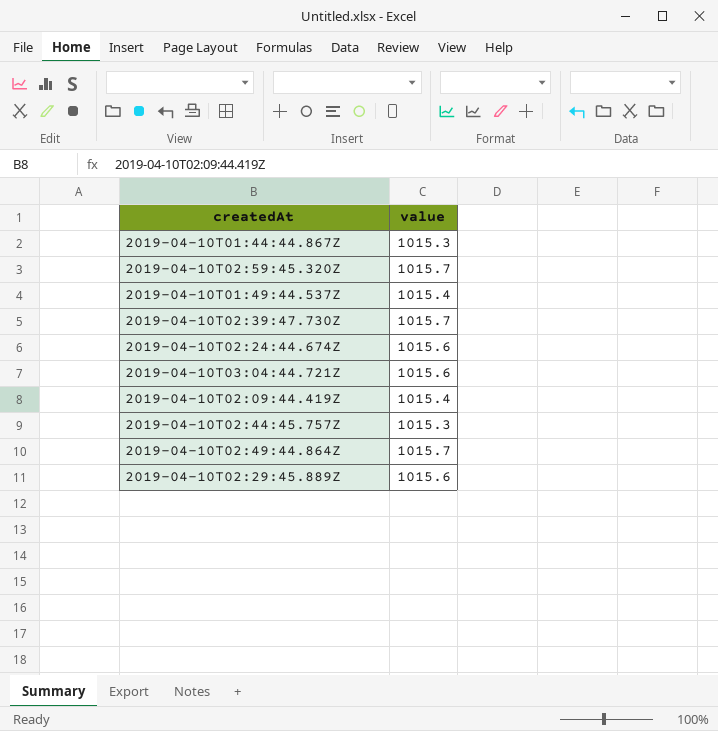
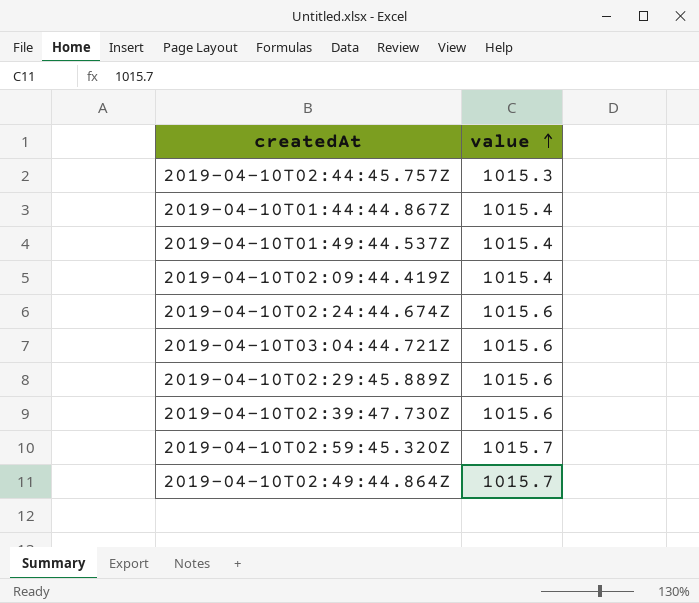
row order: none -> value ascending
2019-04-10T01:44:44.867Z | value: 1015.3 -> 1015.4
2019-04-10T02:39:47.730Z | value: 1015.7 -> 1015.6

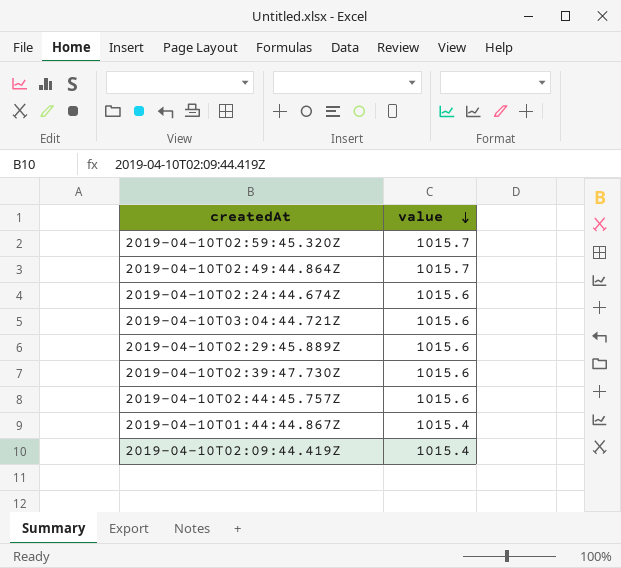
row order: value ascending -> value descending
row 2019-04-10T01:49:44.537Z: 1015.4 -> none
2019-04-10T02:44:45.757Z | value: 1015.3 -> 1015.6

